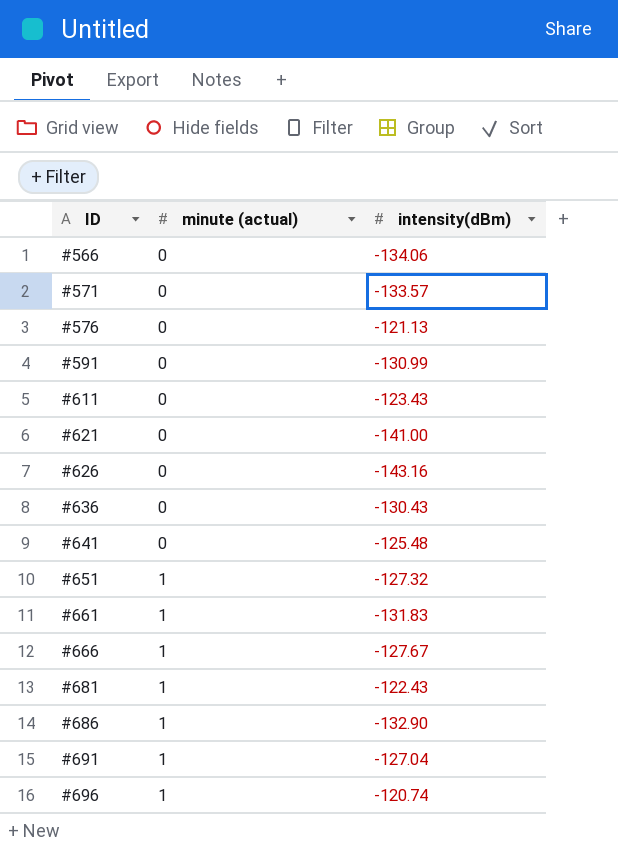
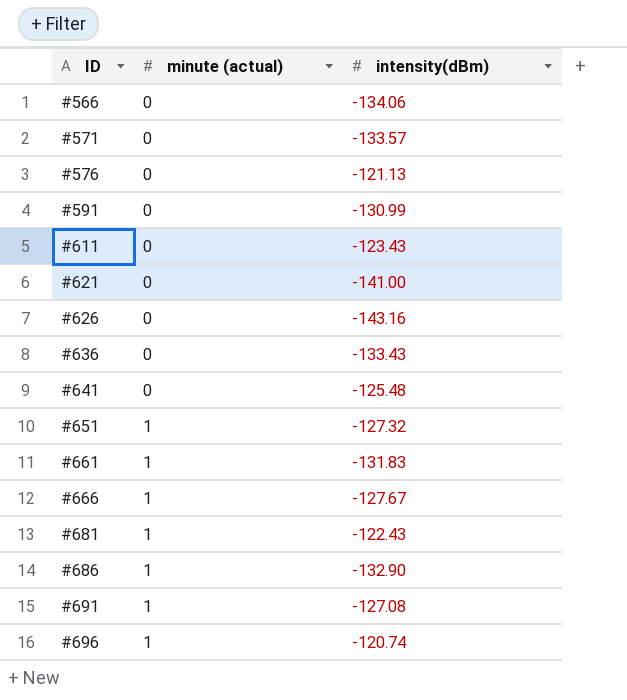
#636 | intensity(dBm): -130.43 -> -133.43
#691 | intensity(dBm): -127.04 -> -127.08

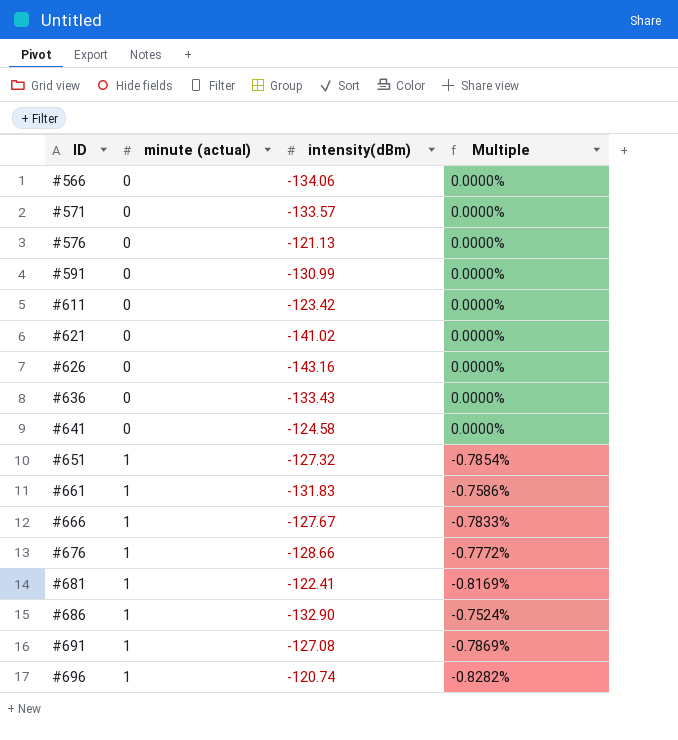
column Multiple | formula: none -> [minute (actual)] / [intensity(dBm)]
#611 | intensity(dBm): -123.43 -> -123.42
#621 | intensity(dBm): -141.00 -> -141.02
#641 | intensity(dBm): -125.48 -> -124.58
row #676: none -> 1 | -128.66 | -0.7772%
#681 | intensity(dBm): -122.43 -> -122.41

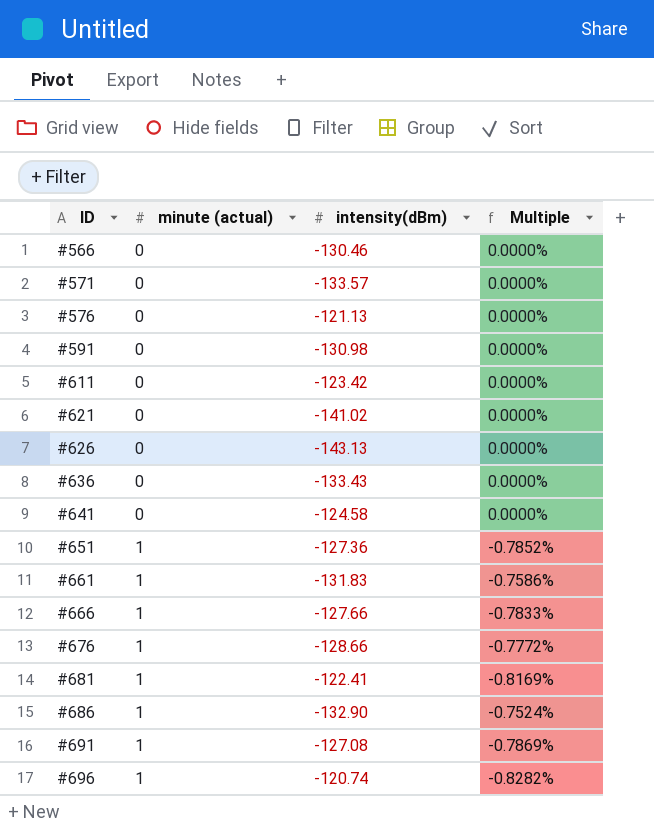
#566 | intensity(dBm): -134.06 -> -130.46
#591 | intensity(dBm): -130.99 -> -130.98
#626 | intensity(dBm): -143.16 -> -143.13
#651 | intensity(dBm): -127.32 -> -127.36
#651 | Multiple: -0.7854% -> -0.7852%
#666 | intensity(dBm): -127.67 -> -127.66

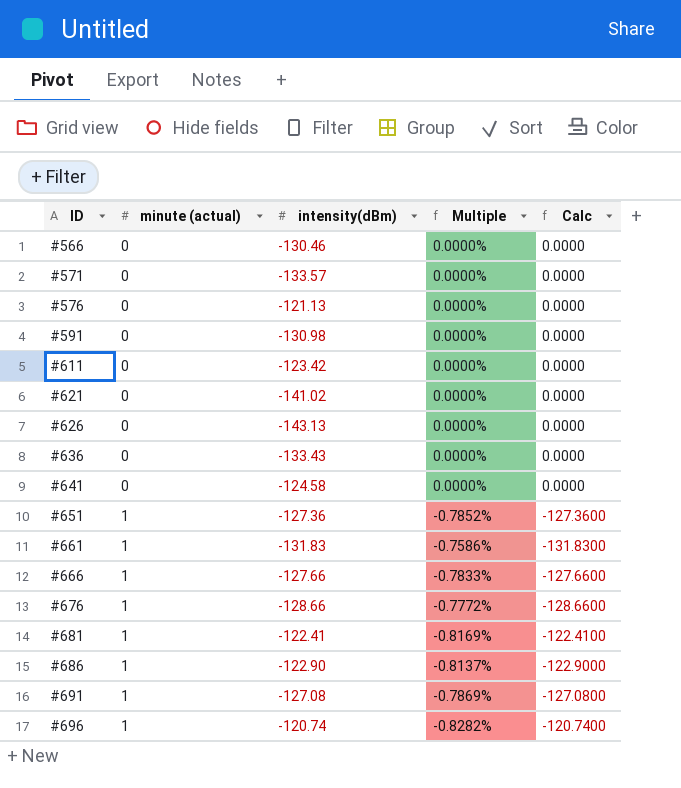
column Calc | formula: none -> [minute (actual)] * [intensity(dBm)]
#686 | intensity(dBm): -132.90 -> -122.90
#686 | Multiple: -0.7524% -> -0.8137%

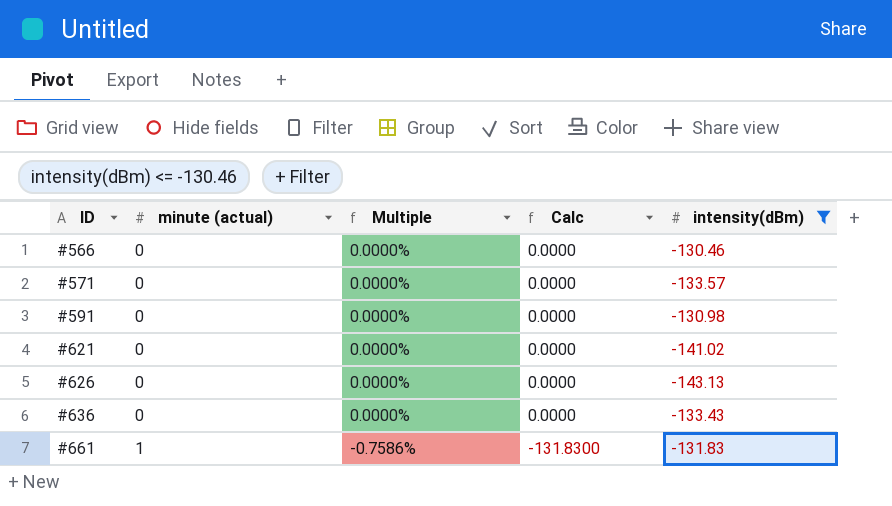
filter: none -> intensity(dBm) <= -130.46
column intensity(dBm) | position: 3 -> 5

